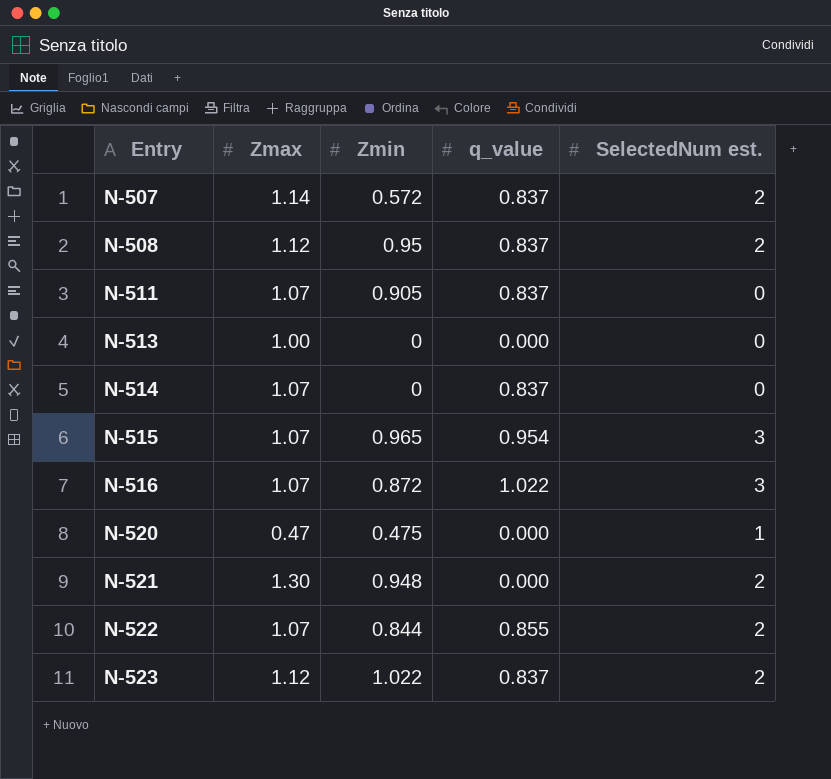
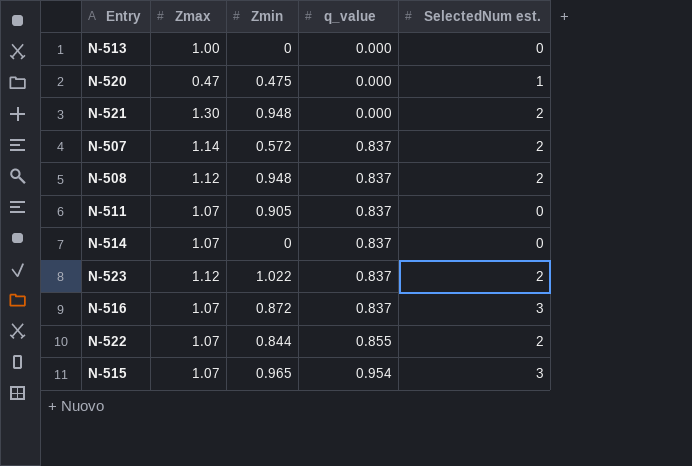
row order: Entry ascending -> q_value ascending
N-508 | Zmin: 0.95 -> 0.948
N-516 | q_value: 1.022 -> 0.837

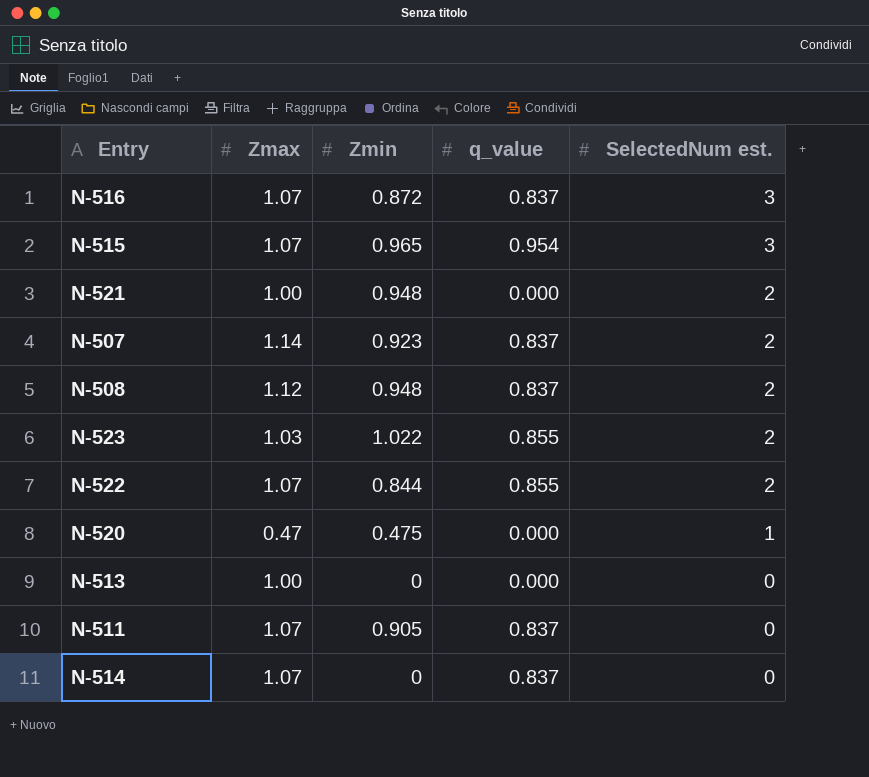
row order: q_value ascending -> SelectedNum est. descending
N-521 | Zmax: 1.30 -> 1.00
N-507 | Zmin: 0.572 -> 0.923
N-523 | Zmax: 1.12 -> 1.03
N-523 | q_value: 0.837 -> 0.855

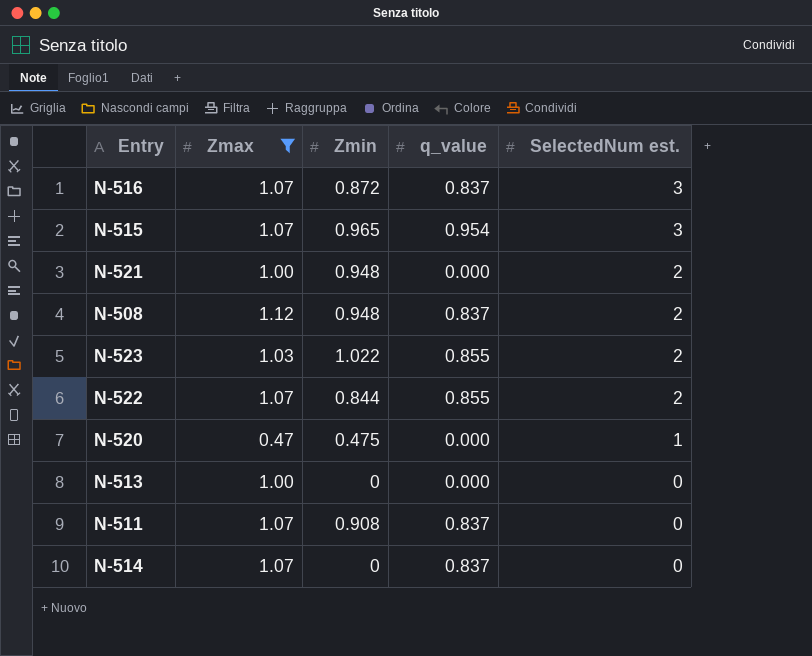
filter: none -> Zmax != 1.14
N-511 | Zmin: 0.905 -> 0.908

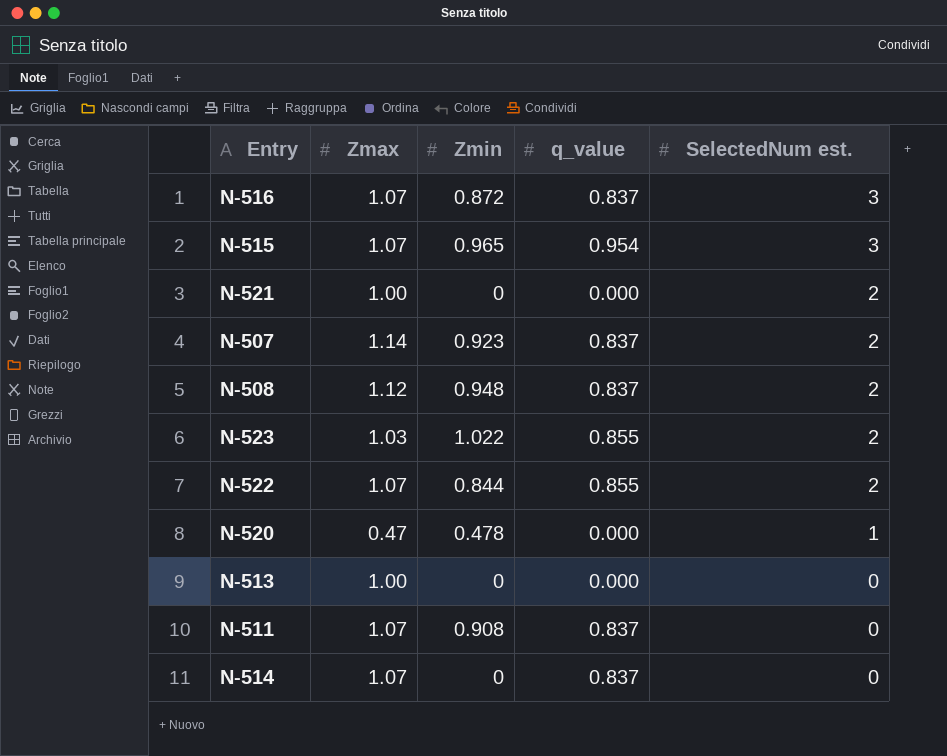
filter: Zmax != 1.14 -> none
N-521 | Zmin: 0.948 -> 0
N-520 | Zmin: 0.475 -> 0.478

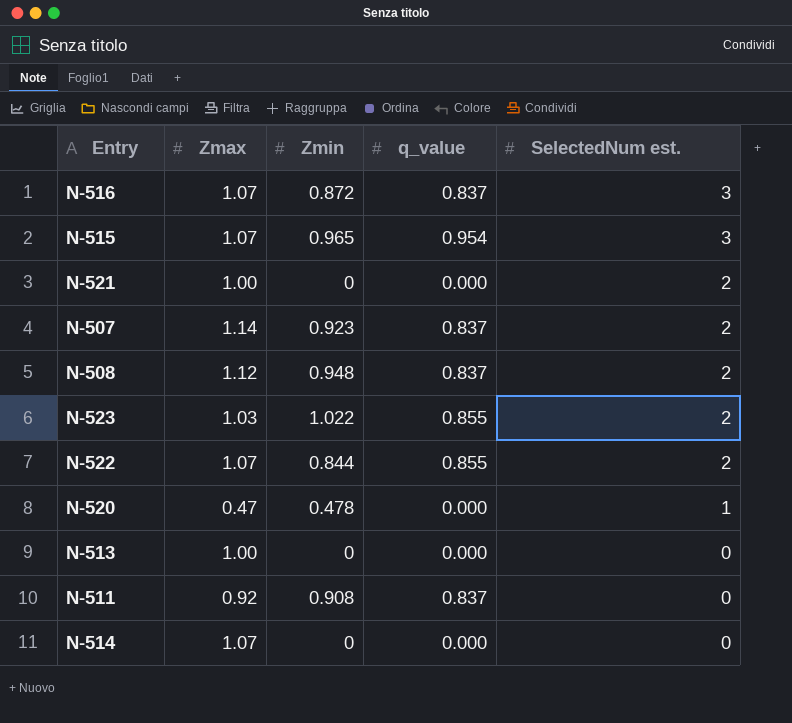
N-511 | Zmax: 1.07 -> 0.92
N-514 | q_value: 0.837 -> 0.000

